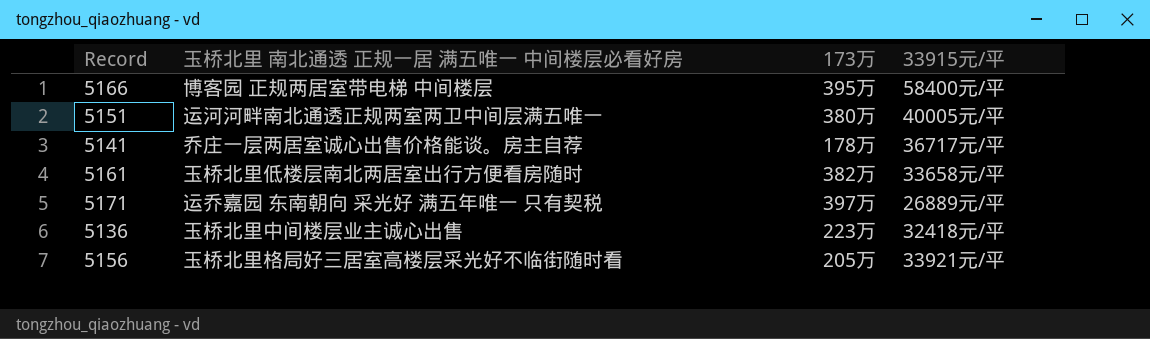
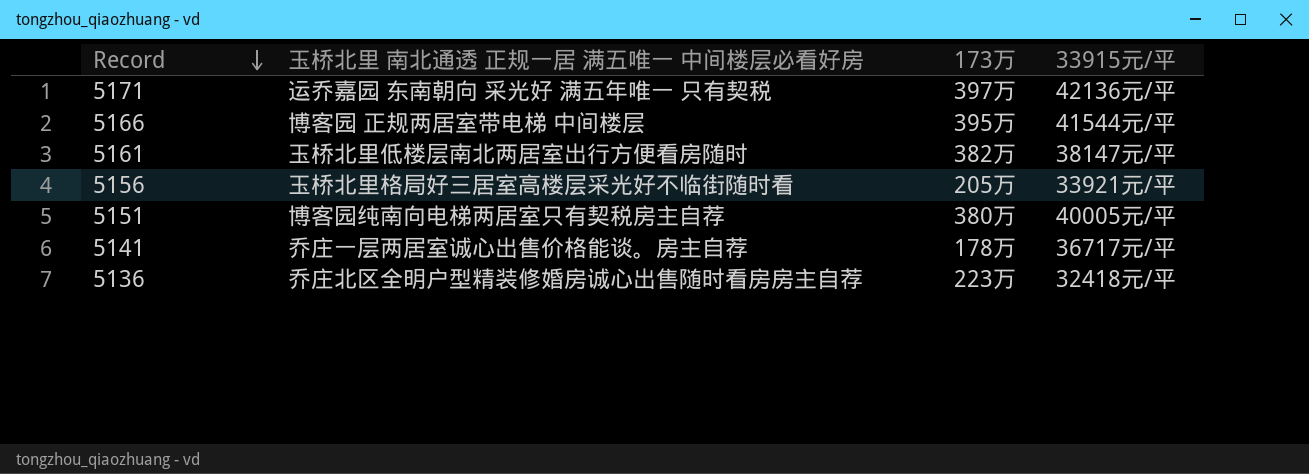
row order: none -> Record descending
5171 | 33915元/平: 26889元/平 -> 42136元/平
5166 | 33915元/平: 58400元/平 -> 41544元/平
5161 | 33915元/平: 33658元/平 -> 38147元/平
5151 | 玉桥北里 南北通透 正规一居 满五唯一 中间楼层必看好房: 运河河畔南北通透正规两室两卫中间层满五唯一 -> 博客园纯南向电梯两居室只有契税房主自荐
5136 | 玉桥北里 南北通透 正规一居 满五唯一 中间楼层必看好房: 玉桥北里中间楼层业主诚心出售 -> 乔庄北区全明户型精装修婚房诚心出售随时看房房主自荐

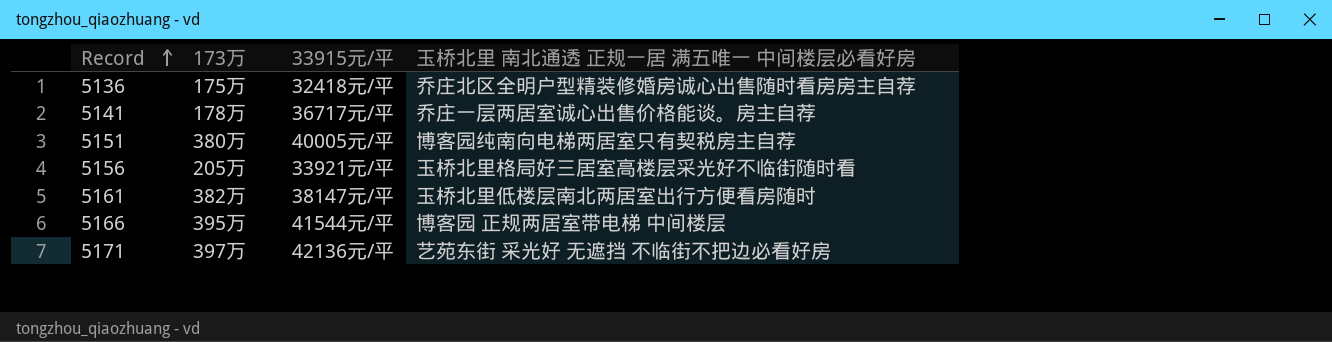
row order: Record descending -> Record ascending
column 玉桥北里 南北通透 正规一居 满五唯一 中间楼层必看好房 | position: 2 -> 4
5136 | 173万: 223万 -> 175万
5171 | 玉桥北里 南北通透 正规一居 满五唯一 中间楼层必看好房: 运乔嘉园 东南朝向 采光好 满五年唯一 只有契税 -> 艺苑东街 采光好 无遮挡 不临街不把边必看好房

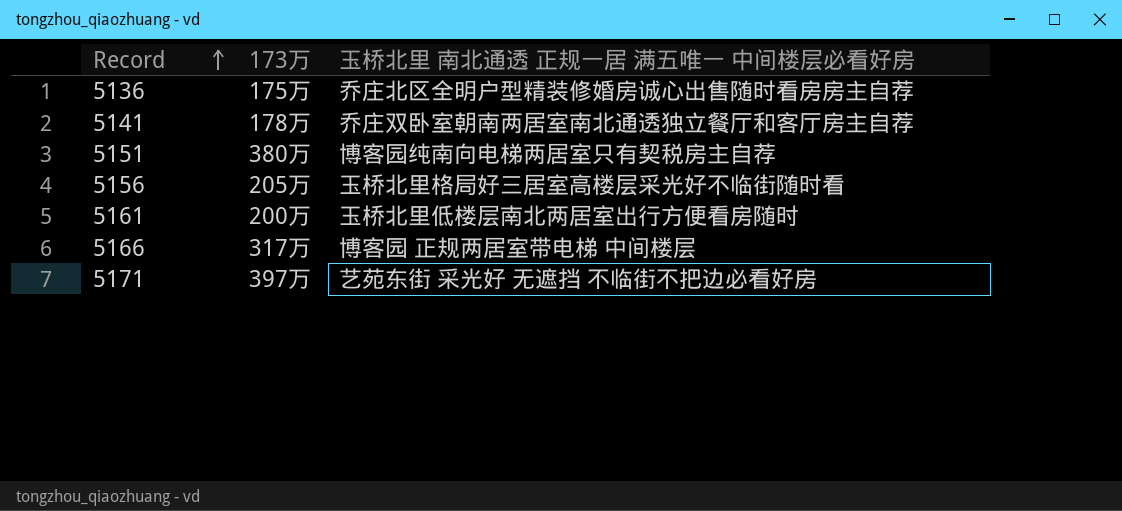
column 33915元/平 | position: 3 -> none
5141 | 玉桥北里 南北通透 正规一居 满五唯一 中间楼层必看好房: 乔庄一层两居室诚心出售价格能谈。房主自荐 -> 乔庄双卧室朝南两居室南北通透独立餐厅和客厅房主自荐
5161 | 173万: 382万 -> 200万
5166 | 173万: 395万 -> 317万

